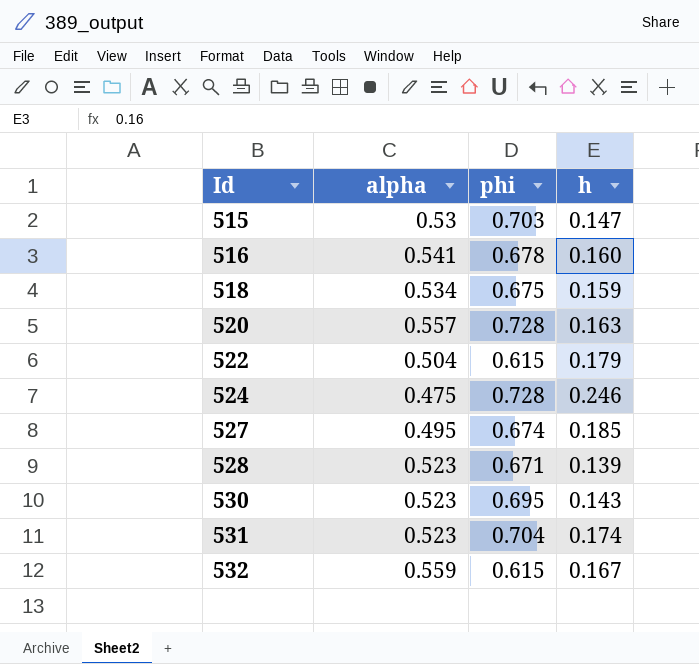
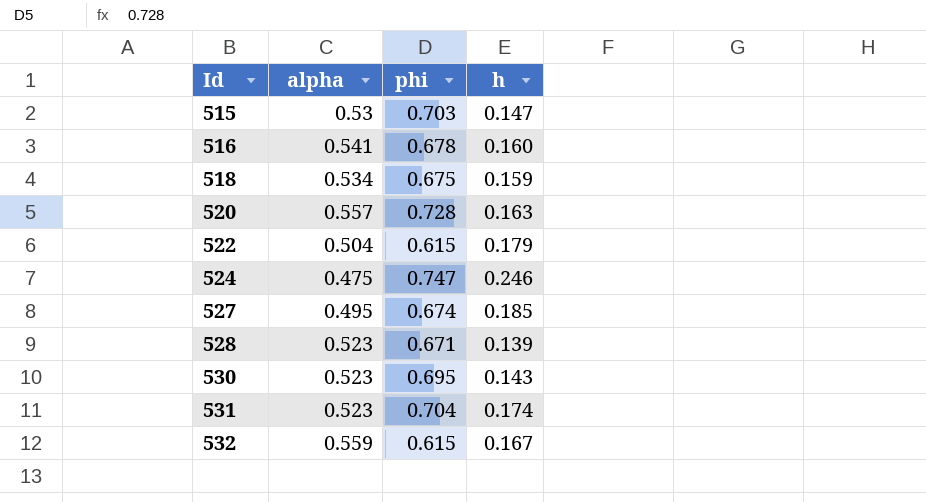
524 | phi: 0.728 -> 0.747

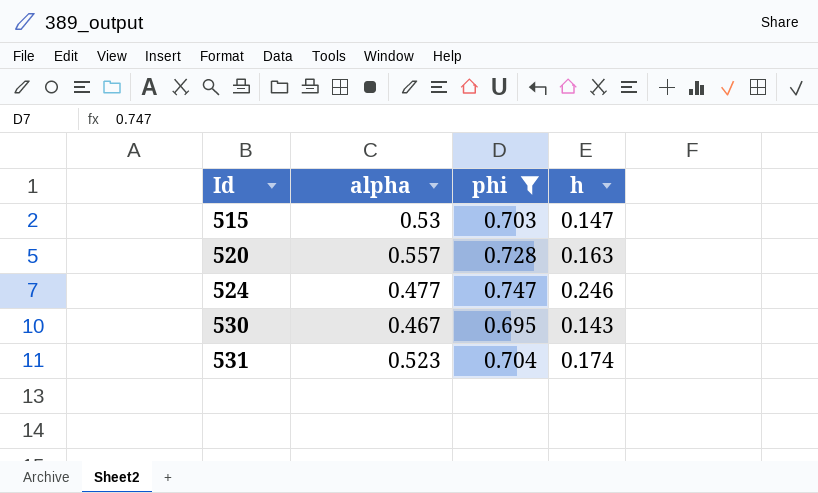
filter: none -> phi >= 0.695
524 | alpha: 0.475 -> 0.477
530 | alpha: 0.523 -> 0.467

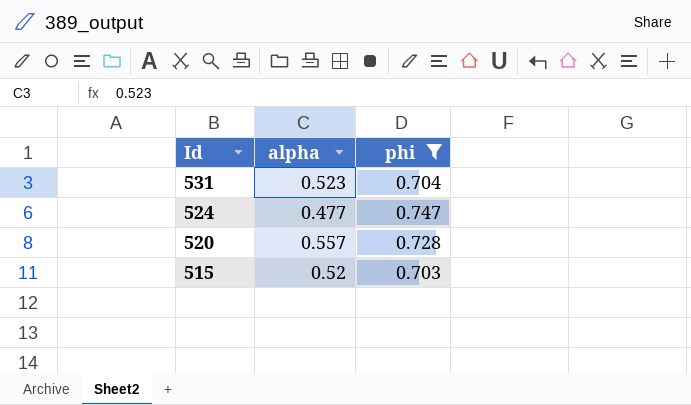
row order: Id ascending -> Id descending
column h | position: 4 -> none
row 530: 0.467 | 0.695 | 0.143 -> none
515 | alpha: 0.53 -> 0.52

